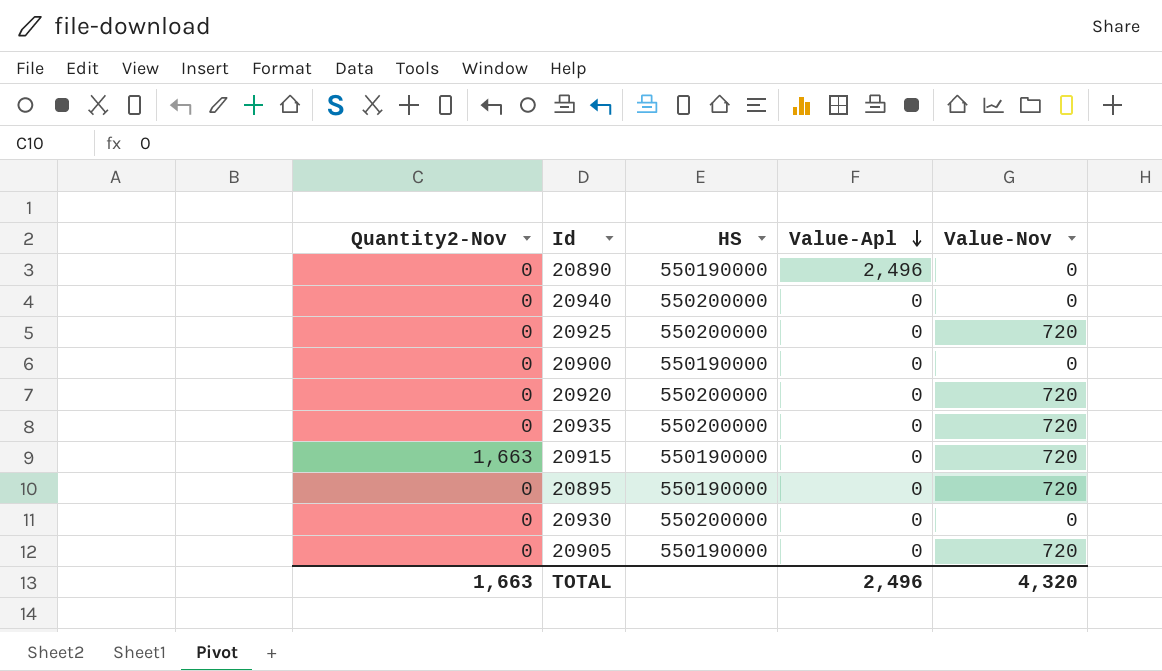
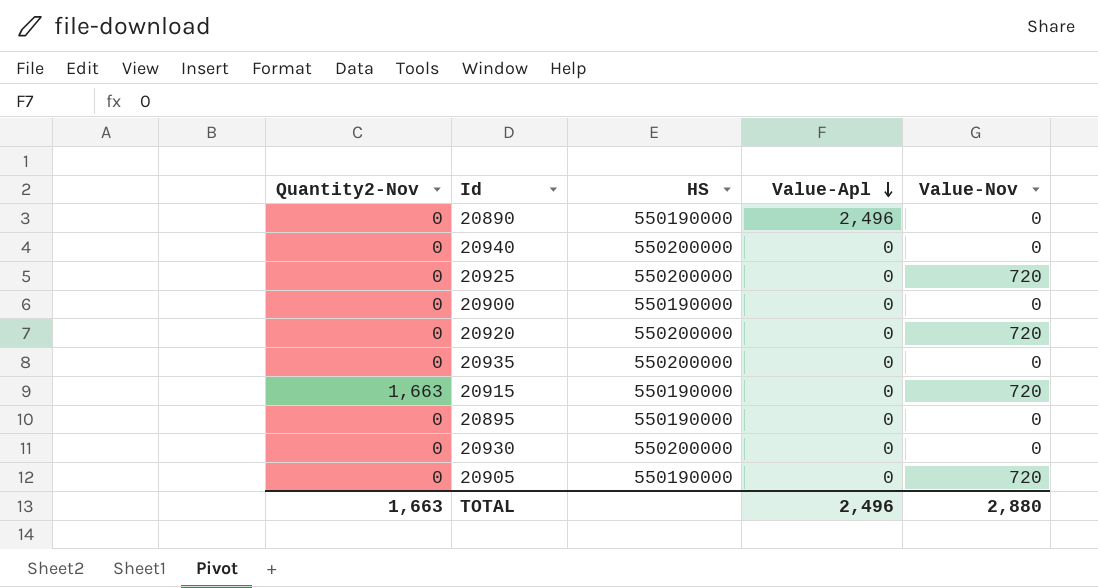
20935 | Value-Nov: 720 -> 0
20895 | Value-Nov: 720 -> 0
TOTAL | Value-Nov: 4,320 -> 2,880

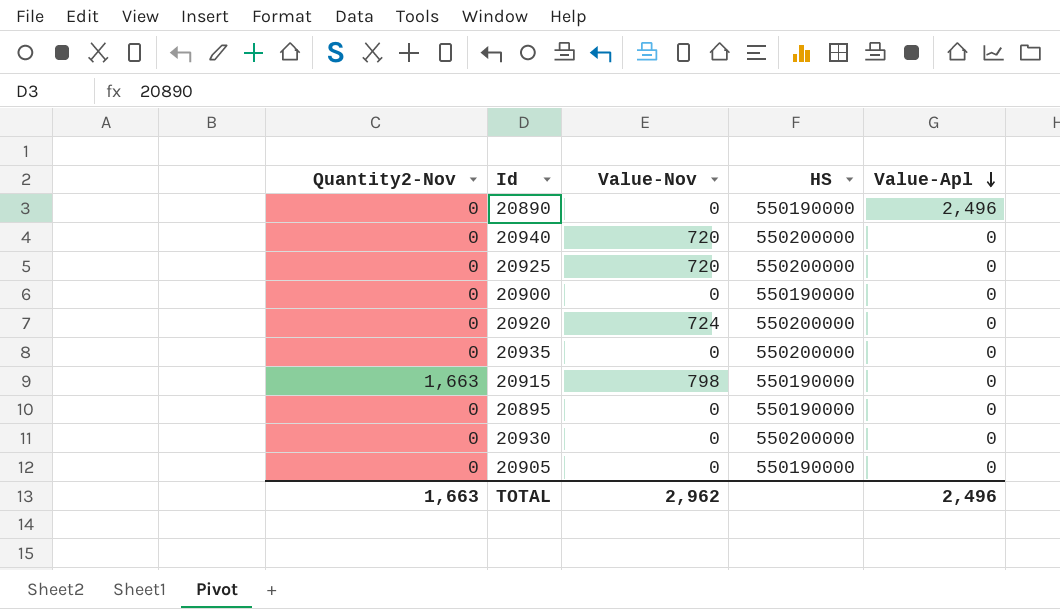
column Value-Nov | position: 5 -> 3
20940 | Value-Nov: 0 -> 720
20920 | Value-Nov: 720 -> 724
20915 | Value-Nov: 720 -> 798
20905 | Value-Nov: 720 -> 0
TOTAL | Value-Nov: 2,880 -> 2,962

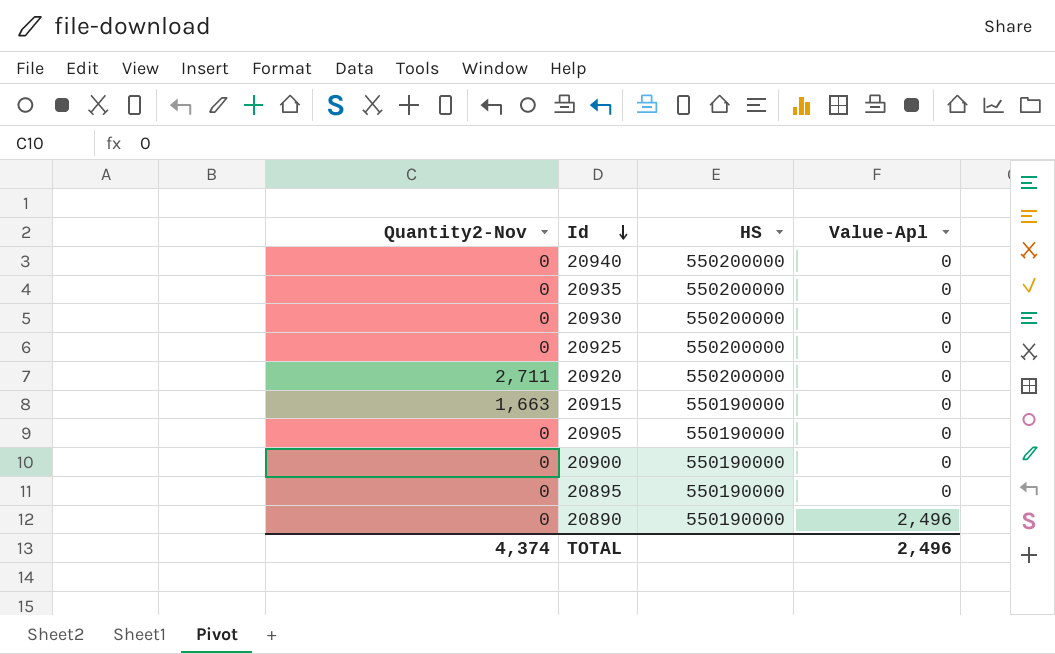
row order: Value-Apl descending -> Id descending
column Value-Nov | position: 3 -> none
20920 | Quantity2-Nov: 0 -> 2,711
TOTAL | Quantity2-Nov: 1,663 -> 4,374

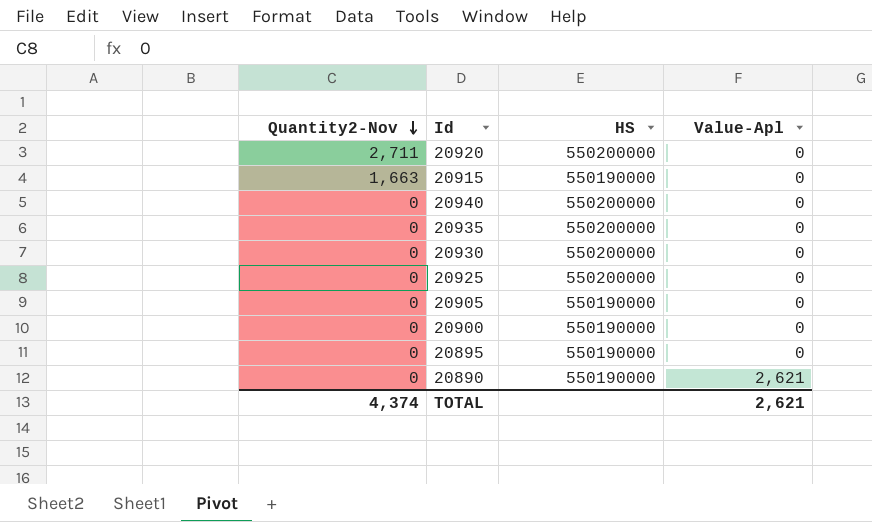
row order: Id descending -> Quantity2-Nov descending
20890 | Value-Apl: 2,496 -> 2,621
TOTAL | Value-Apl: 2,496 -> 2,621

